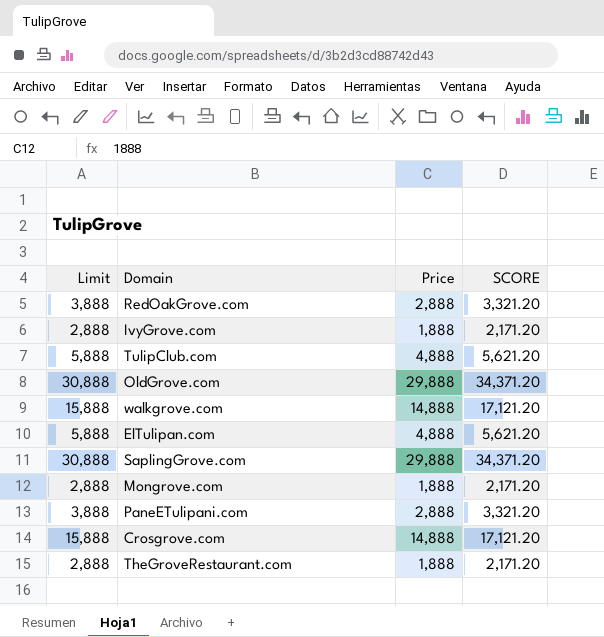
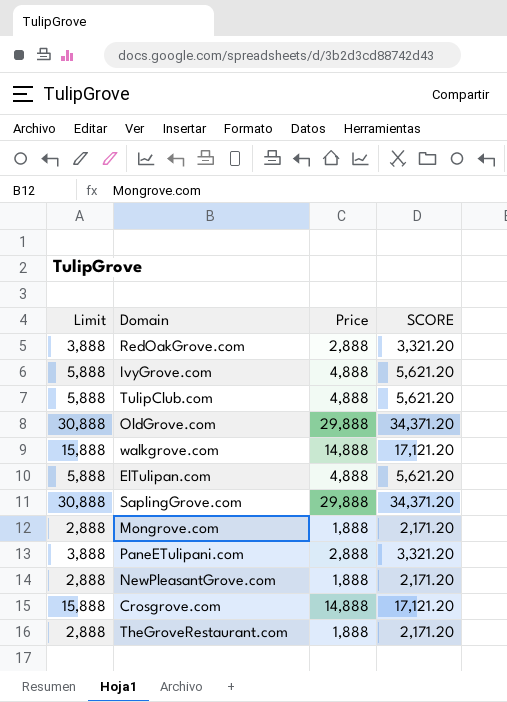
IvyGrove.com | Limit: 2,888 -> 5,888
IvyGrove.com | Price: 1,888 -> 4,888
IvyGrove.com | SCORE: 2,171.20 -> 5,621.20
row NewPleasantGrove.com: none -> 2,888 | 1,888 | 2,171.20

